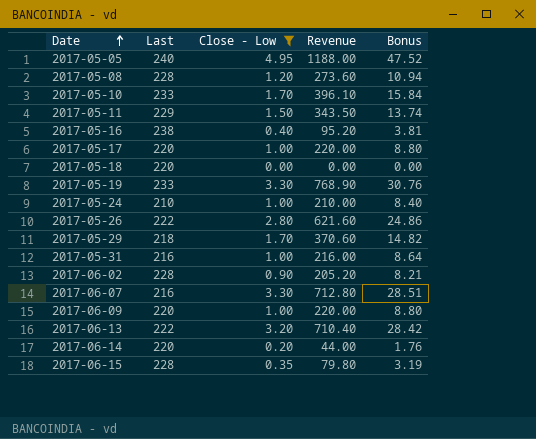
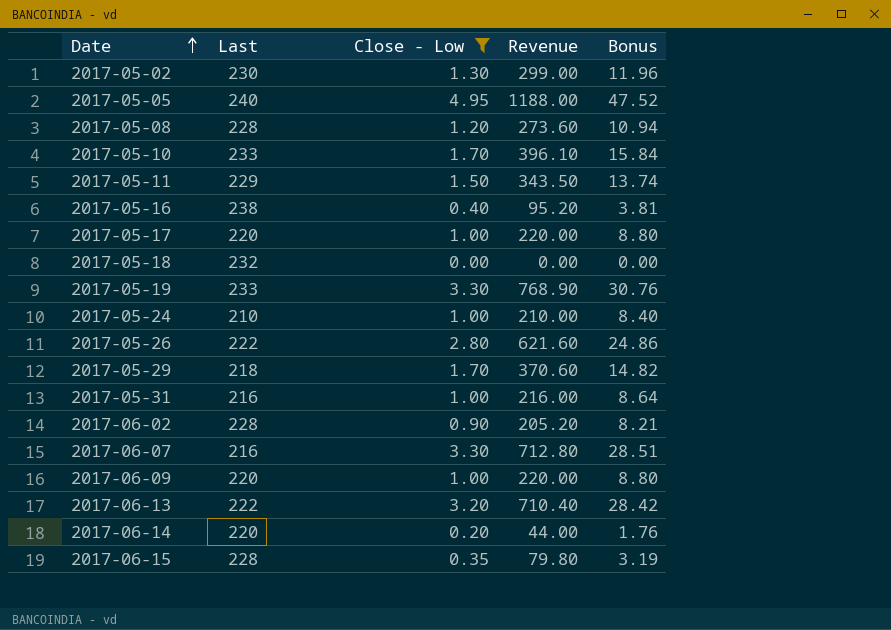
row 2017-05-02: none -> 230 | 1.30 | 299.00 | 11.96
2017-05-18 | Last: 220 -> 232

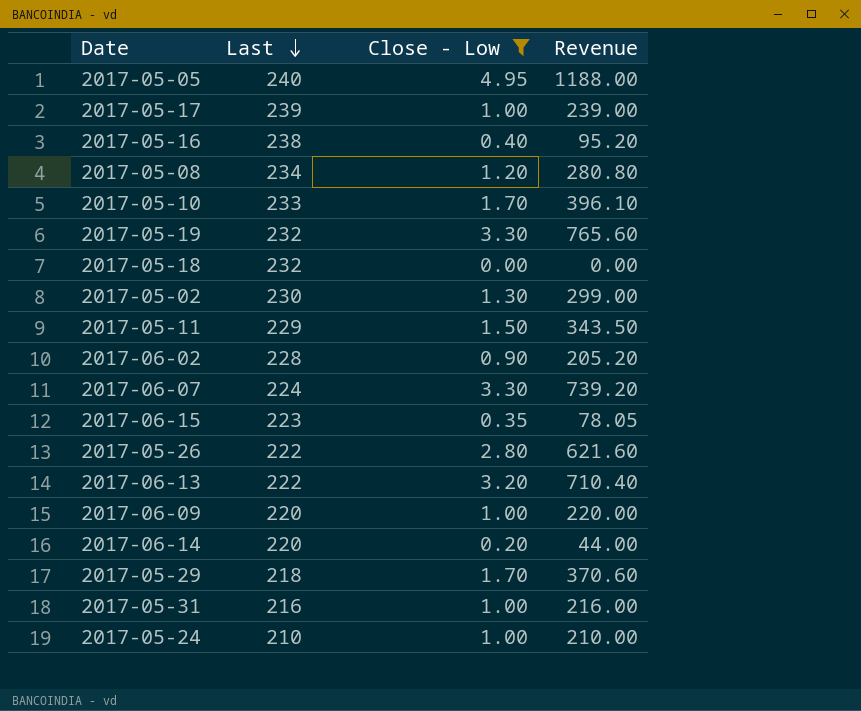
row order: Date ascending -> Last descending
column Bonus | formula: [Revenue] * 0.04 -> none
2017-05-17 | Last: 220 -> 239
2017-05-17 | Revenue: 220.00 -> 239.00
2017-05-08 | Last: 228 -> 234
2017-05-08 | Revenue: 273.60 -> 280.80
2017-05-19 | Last: 233 -> 232
2017-05-19 | Revenue: 768.90 -> 765.60
2017-06-07 | Last: 216 -> 224
2017-06-07 | Revenue: 712.80 -> 739.20
2017-06-15 | Last: 228 -> 223
2017-06-15 | Revenue: 79.80 -> 78.05

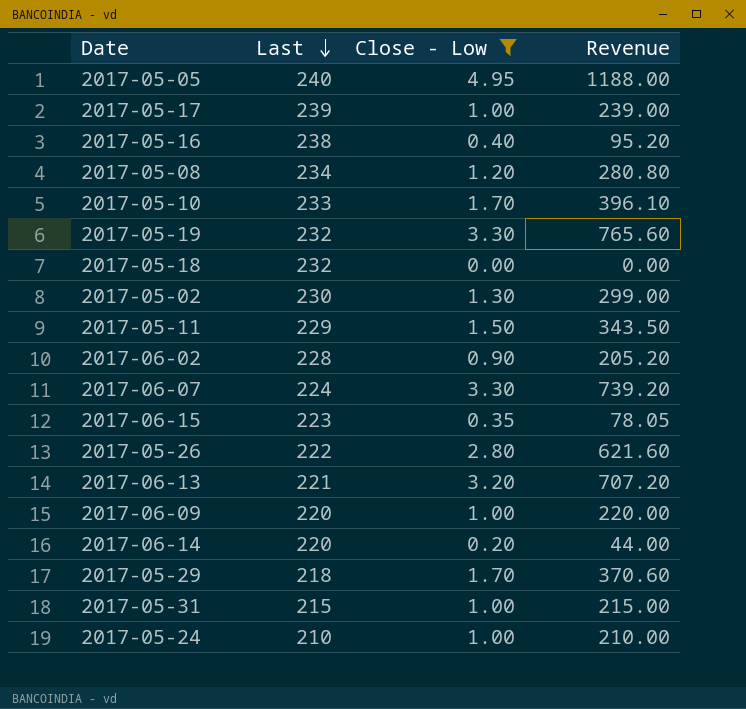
2017-06-13 | Last: 222 -> 221
2017-06-13 | Revenue: 710.40 -> 707.20
2017-05-31 | Last: 216 -> 215
2017-05-31 | Revenue: 216.00 -> 215.00

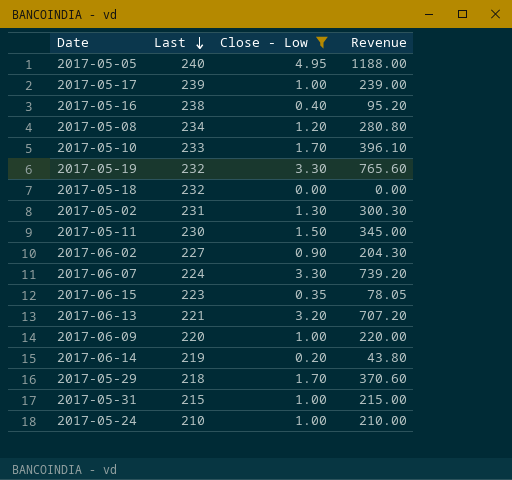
row 2017-05-26: 222 | 2.80 | 621.60 -> none
2017-05-02 | Last: 230 -> 231
2017-05-02 | Revenue: 299.00 -> 300.30
2017-05-11 | Last: 229 -> 230
2017-05-11 | Revenue: 343.50 -> 345.00
2017-06-02 | Last: 228 -> 227
2017-06-02 | Revenue: 205.20 -> 204.30
2017-06-14 | Last: 220 -> 219
2017-06-14 | Revenue: 44.00 -> 43.80

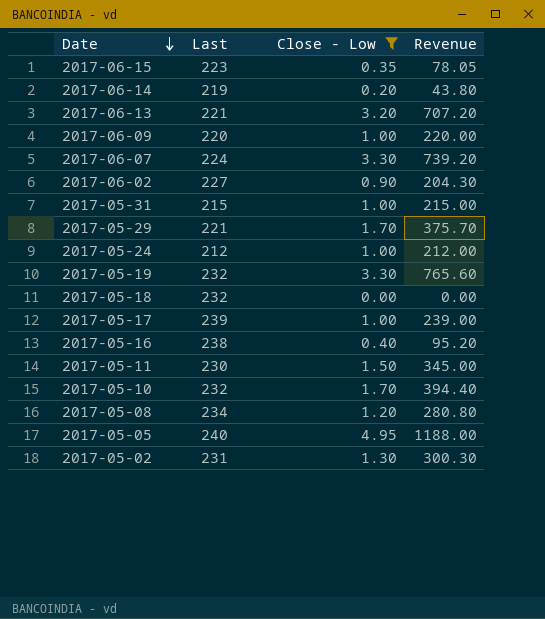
row order: Last descending -> Date descending
2017-05-29 | Last: 218 -> 221
2017-05-29 | Revenue: 370.60 -> 375.70
2017-05-24 | Last: 210 -> 212
2017-05-24 | Revenue: 210.00 -> 212.00
2017-05-10 | Last: 233 -> 232
2017-05-10 | Revenue: 396.10 -> 394.40

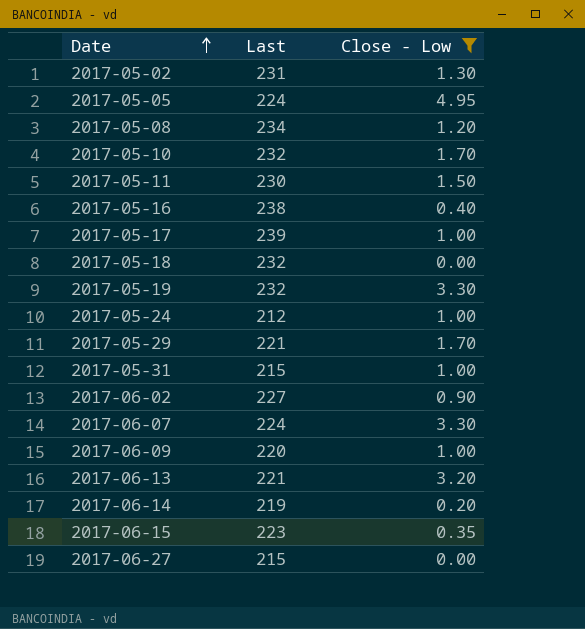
row order: Date descending -> Date ascending
column Revenue | formula: [Last] * [Close - Low] -> none
2017-05-05 | Last: 240 -> 224
row 2017-06-27: none -> 215 | 0.00

